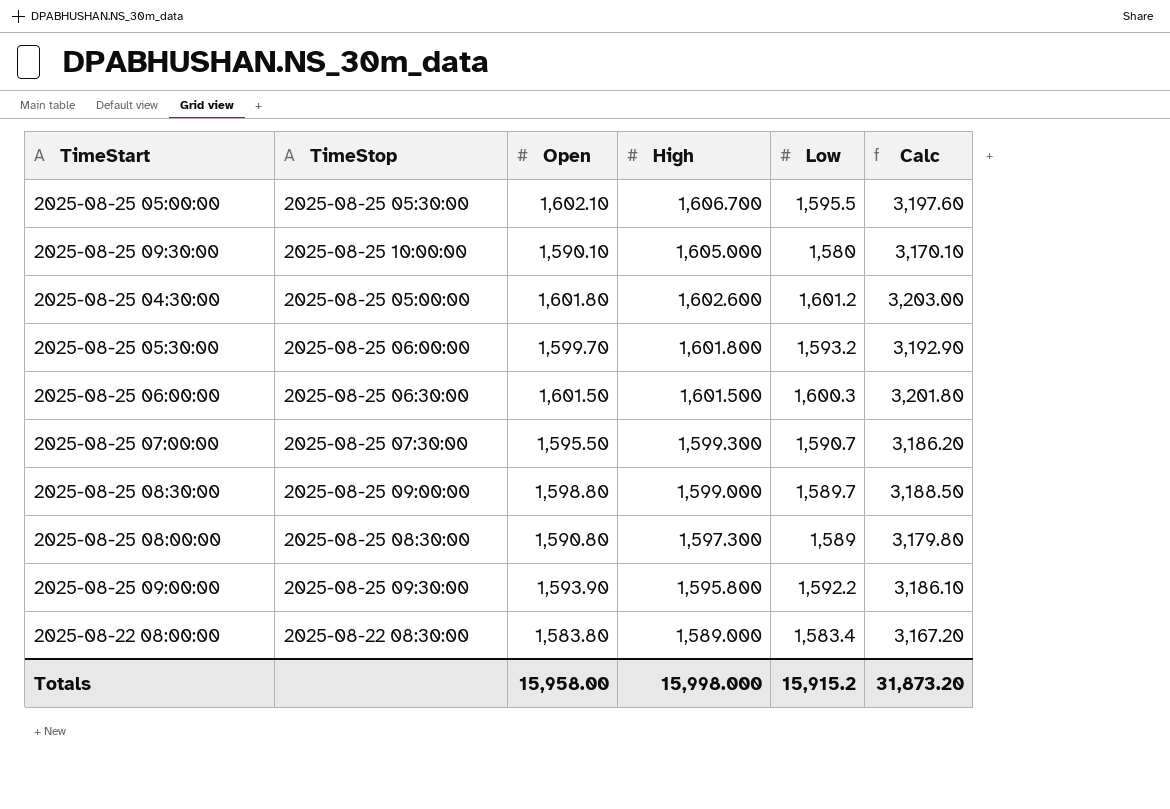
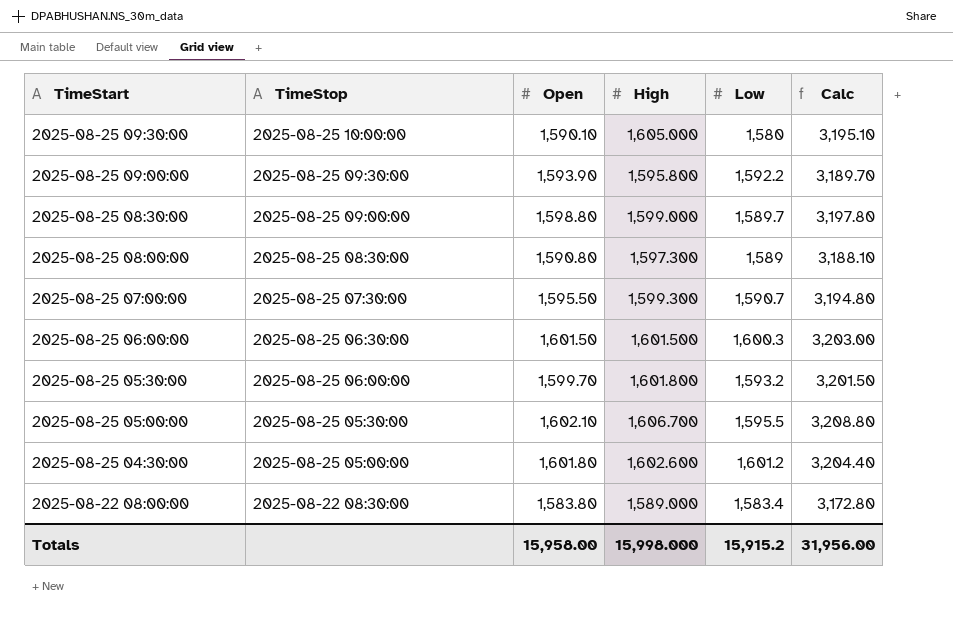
row order: High descending -> TimeStart descending
column Calc | formula: [Open] + [Low] -> [Open] + [High]
Totals | Calc: 31,873.20 -> 31,956.00

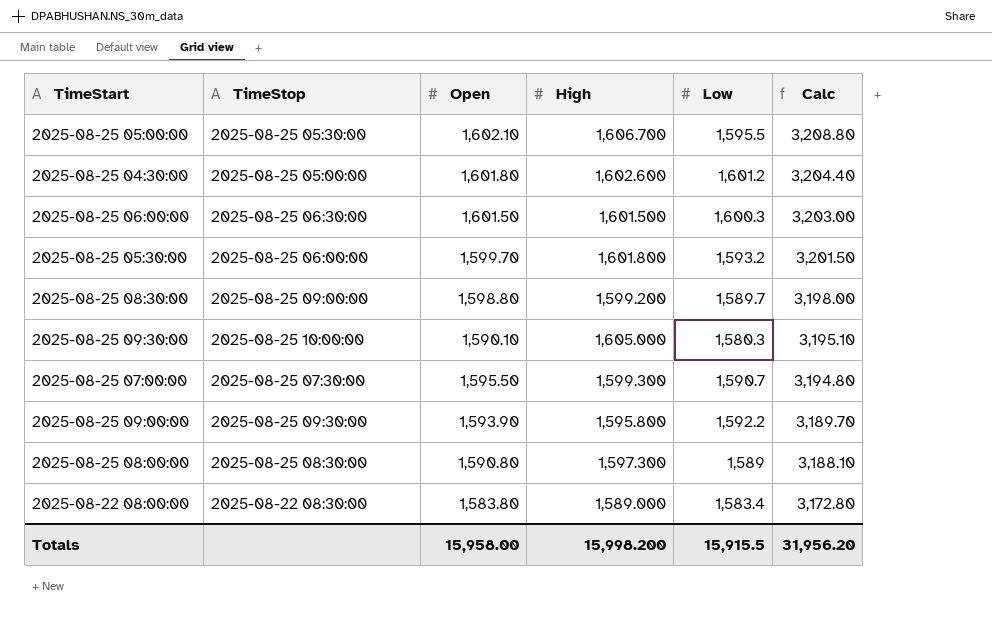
row order: TimeStart descending -> Calc descending
2025-08-25 08:30:00 | High: 1,599.000 -> 1,599.200
2025-08-25 08:30:00 | Calc: 3,197.80 -> 3,198.00
2025-08-25 09:30:00 | Low: 1,580 -> 1,580.3
Totals | High: 15,998.000 -> 15,998.200
Totals | Low: 15,915.2 -> 15,915.5
Totals | Calc: 31,956.00 -> 31,956.20

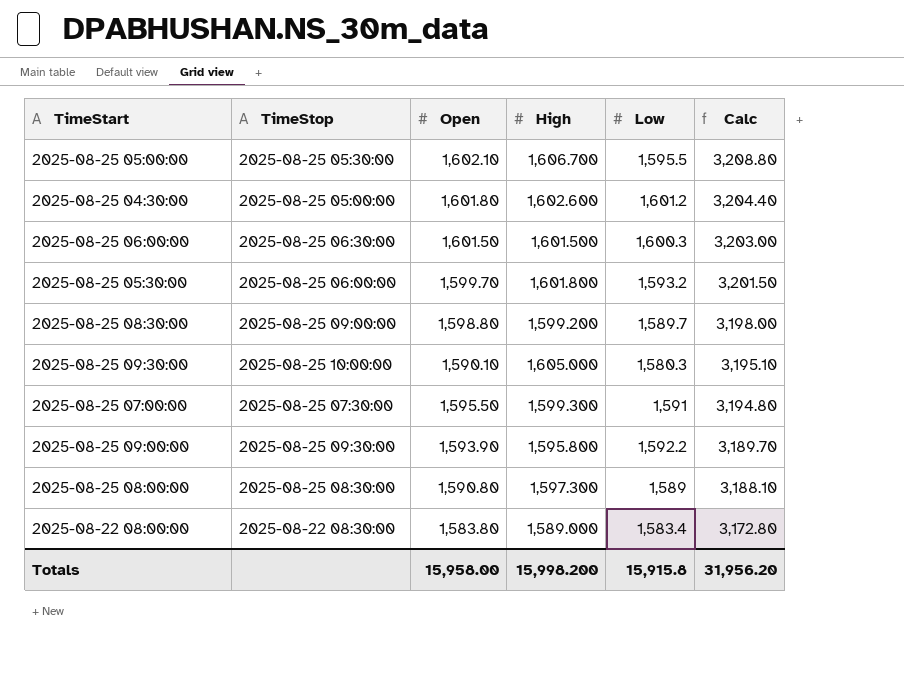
2025-08-25 07:00:00 | Low: 1,590.7 -> 1,591
Totals | Low: 15,915.5 -> 15,915.8

